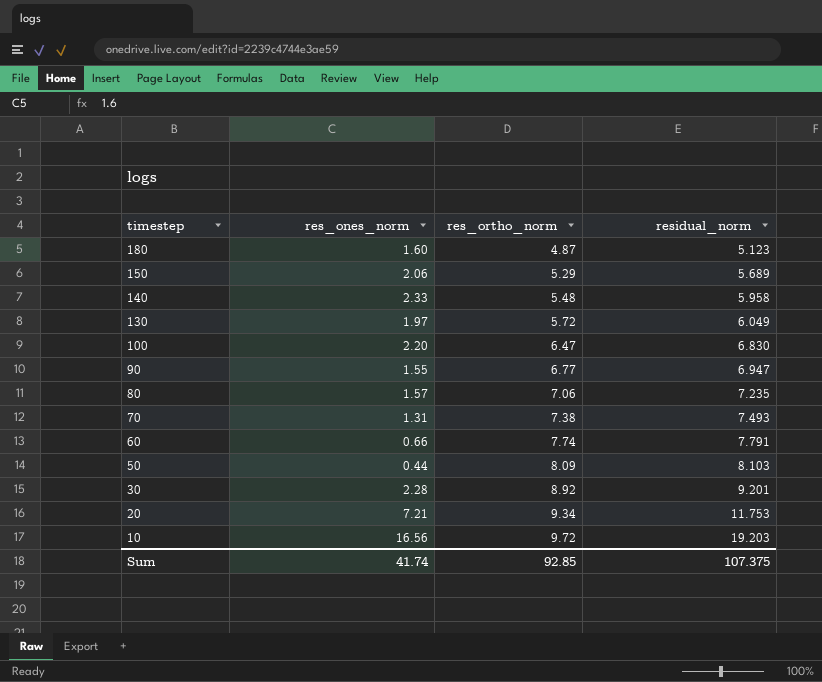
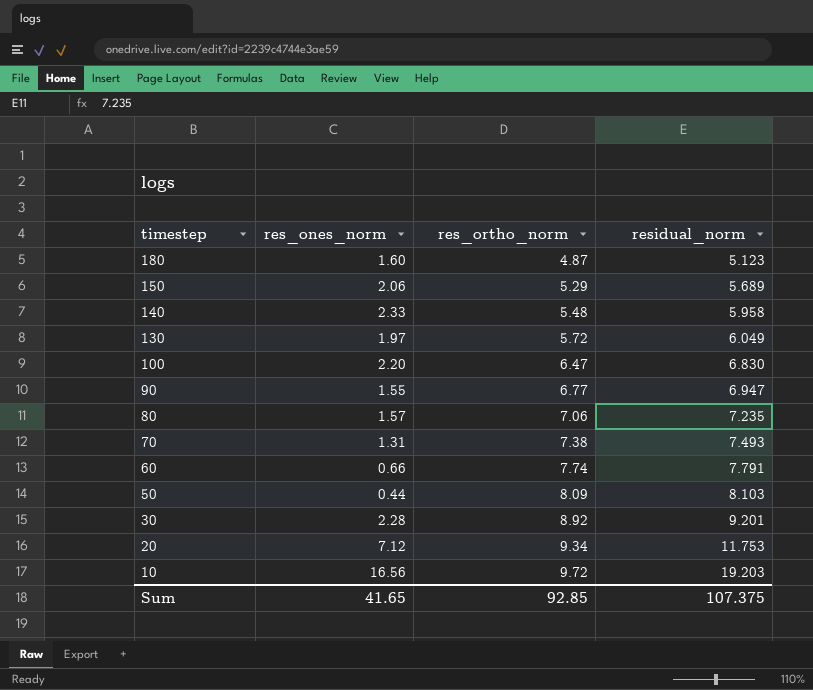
20 | res_ones_norm: 7.21 -> 7.12
Sum | res_ones_norm: 41.74 -> 41.65

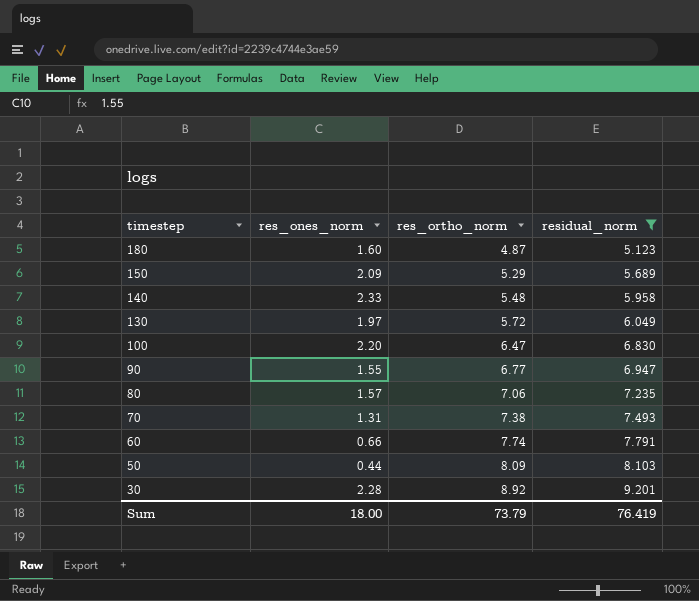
filter: none -> residual_norm <= 9.201
150 | res_ones_norm: 2.06 -> 2.09
Sum | res_ones_norm: 41.65 -> 18.00
Sum | res_ortho_norm: 92.85 -> 73.79
Sum | residual_norm: 107.375 -> 76.419

